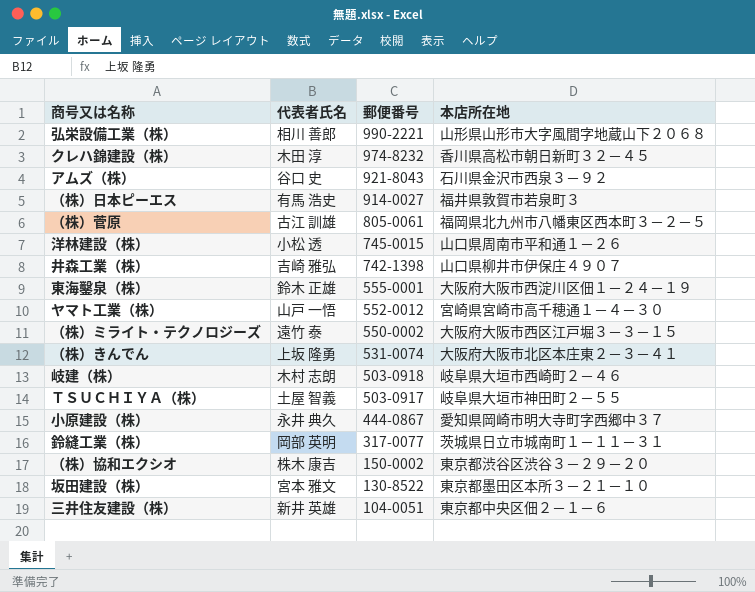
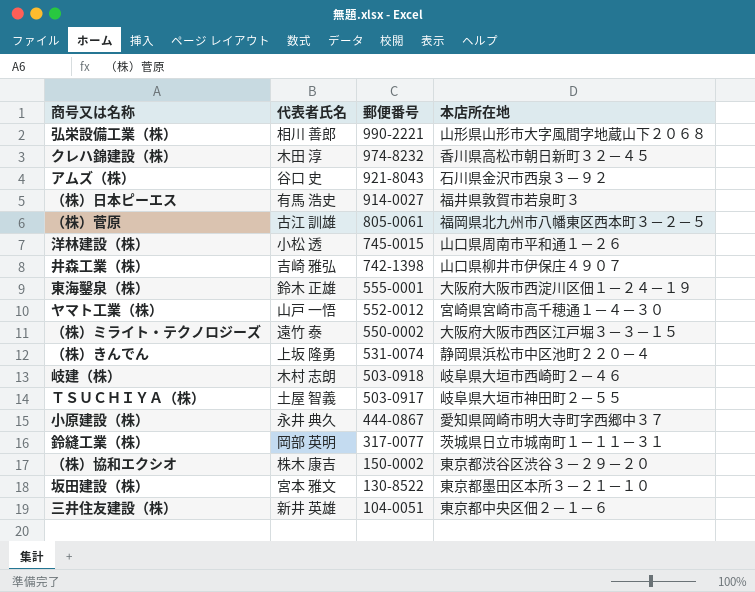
（株）きんでん | 本店所在地: 大阪府大阪市北区本庄東２－３－４１ -> 静岡県浜松市中区池町２２０－４

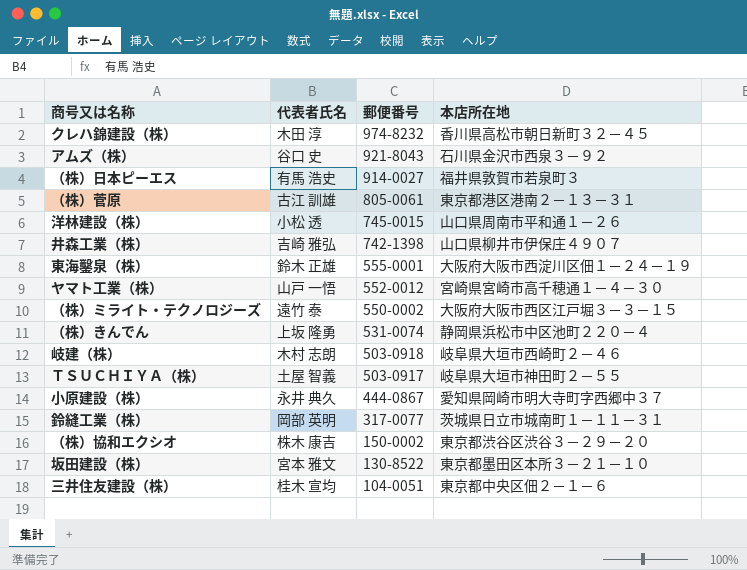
row 弘栄設備工業（株）: 相川 善郎 | 990-2221 | 山形県山形市大字風間字地蔵山下２０６８ -> none
（株）菅原 | 本店所在地: 福岡県北九州市八幡東区西本町３－２－５ -> 東京都港区港南２－１３－３１
三井住友建設（株） | 代表者氏名: 新井 英雄 -> 桂木 宣均

